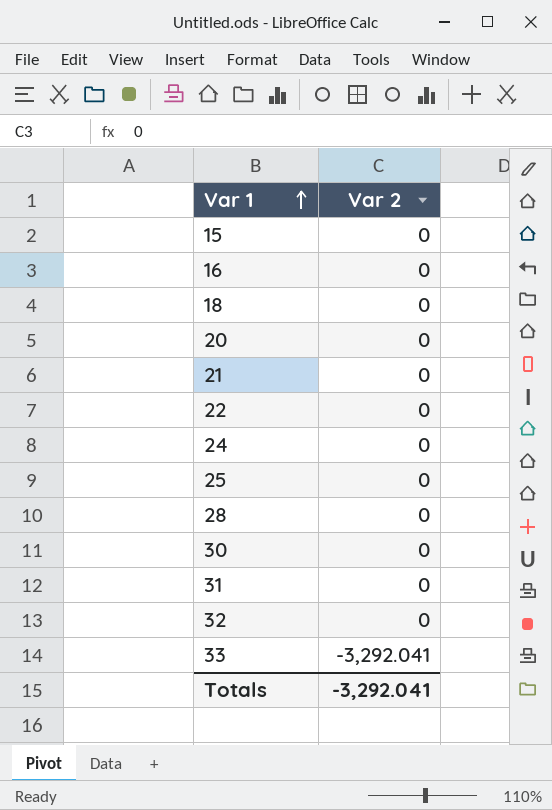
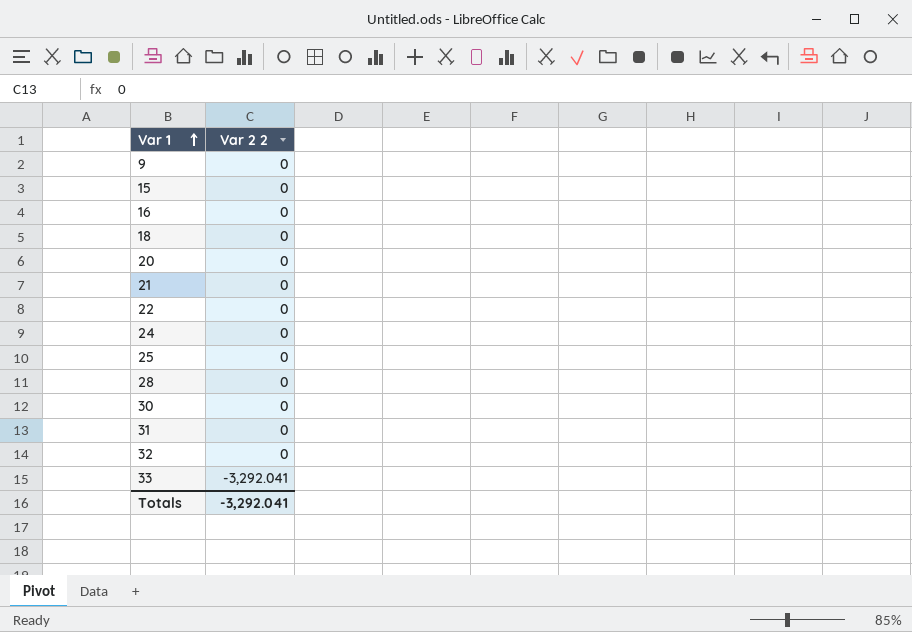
column name: Var 2 -> Var 2 2
row 9: none -> 0

